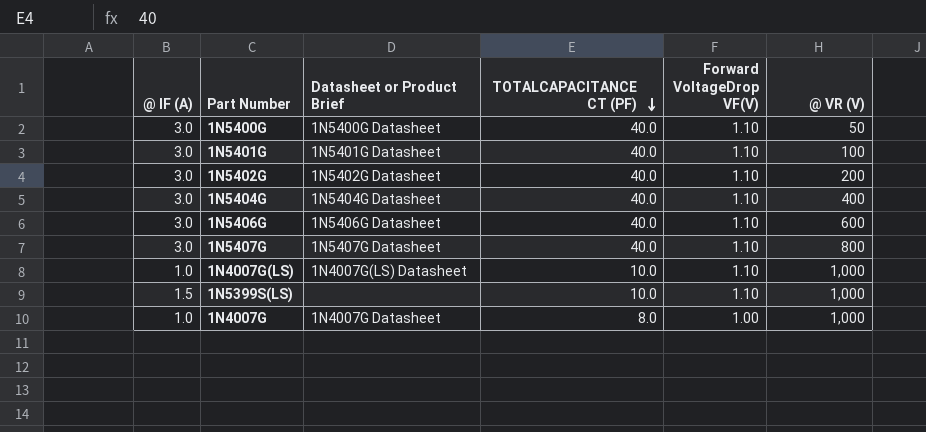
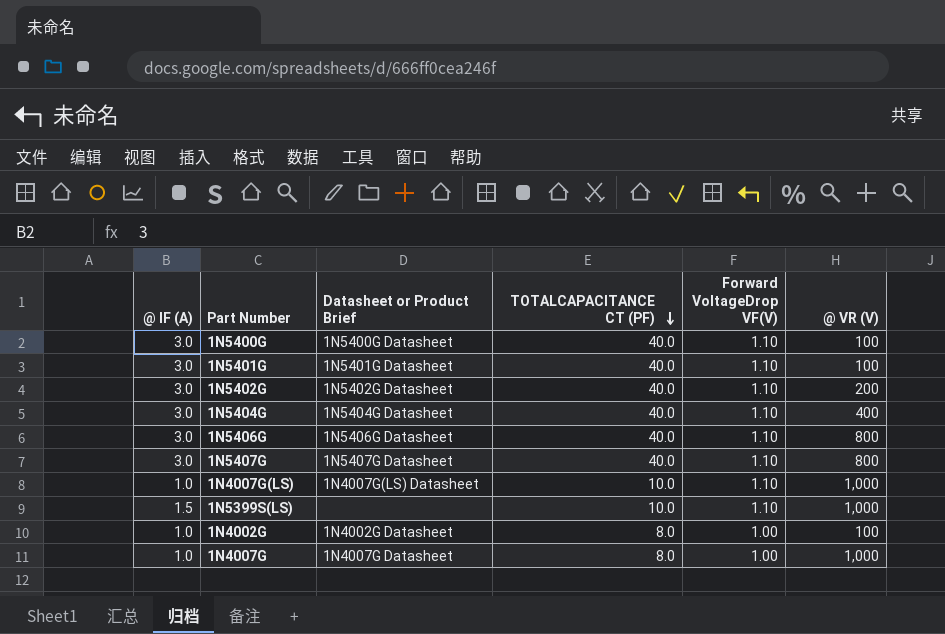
1N5400G | @ VR (V): 50 -> 100
1N5406G | @ VR (V): 600 -> 800
row 1N4002G: none -> 1.0 | 1N4002G Datasheet | 8.0 | 1.00 | 100

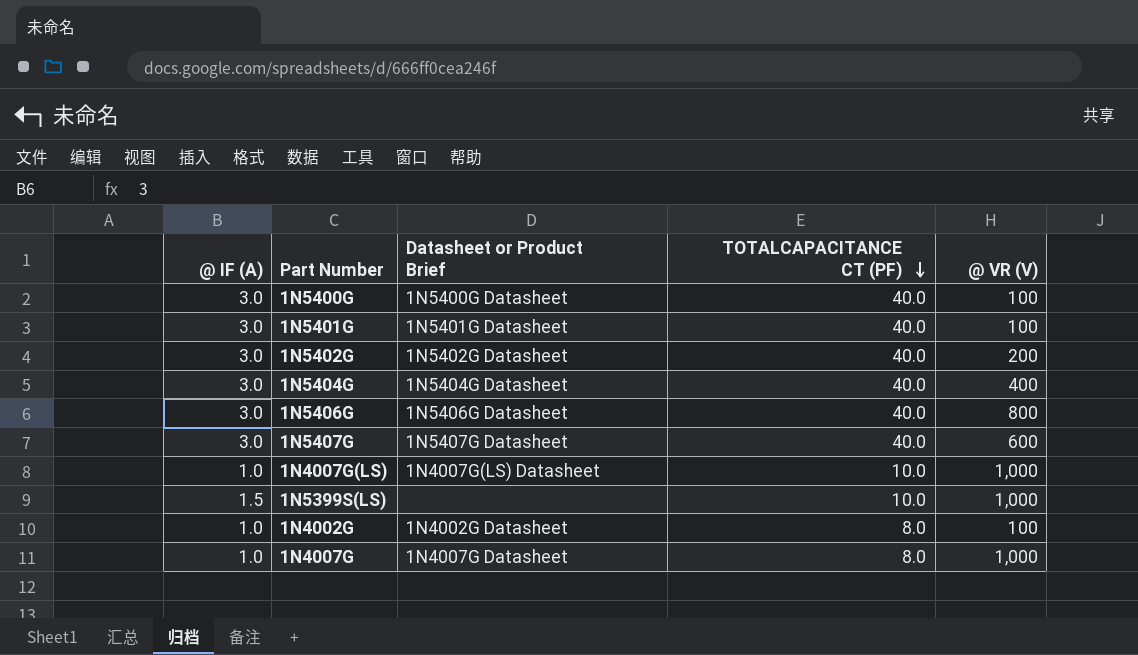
column Forward VoltageDrop VF(V) | position: 5 -> none
1N5407G | @ VR (V): 800 -> 600

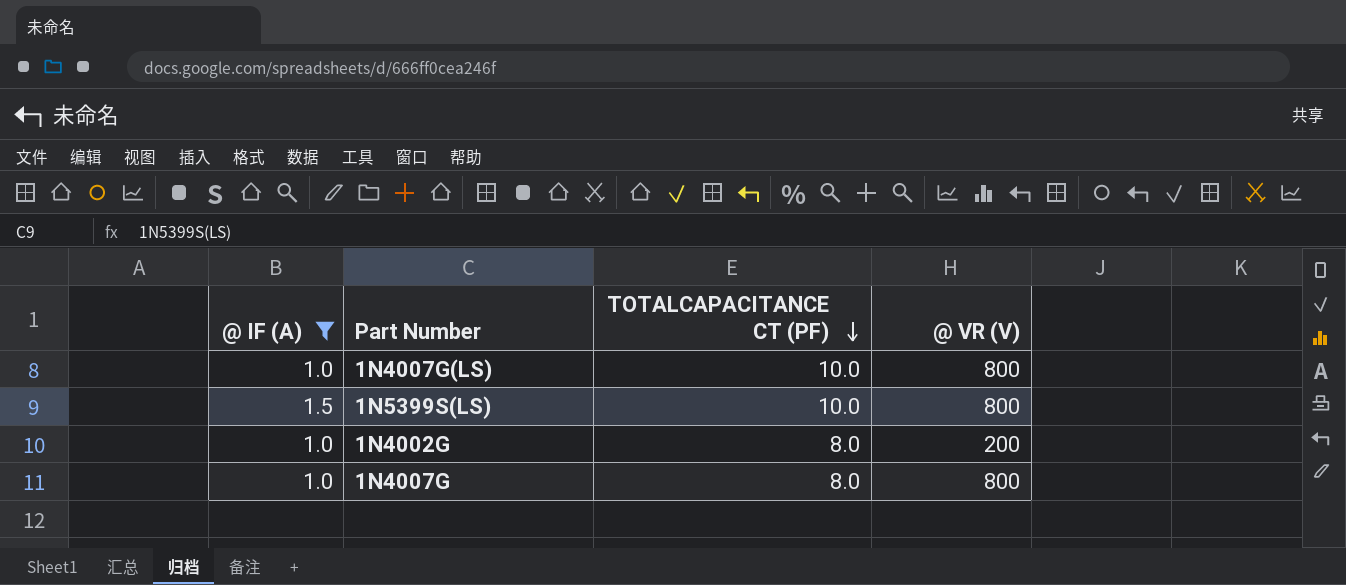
filter: none -> @ IF (A) != 3.0
column Datasheet or Product Brief | position: 3 -> none
1N4007G(LS) | @ VR (V): 1,000 -> 800
1N5399S(LS) | @ VR (V): 1,000 -> 800
1N4002G | @ VR (V): 100 -> 200
1N4007G | @ VR (V): 1,000 -> 800

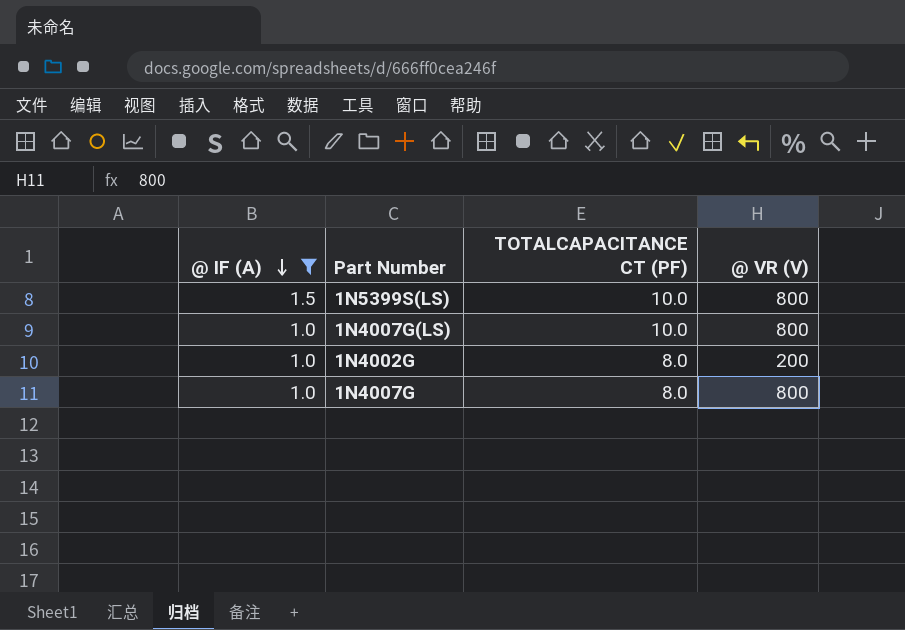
row order: TOTALCAPACITANCE CT (PF) descending -> @ IF (A) descending

